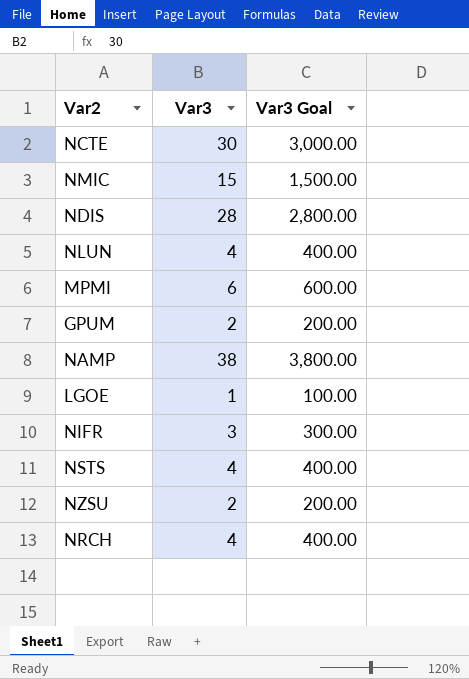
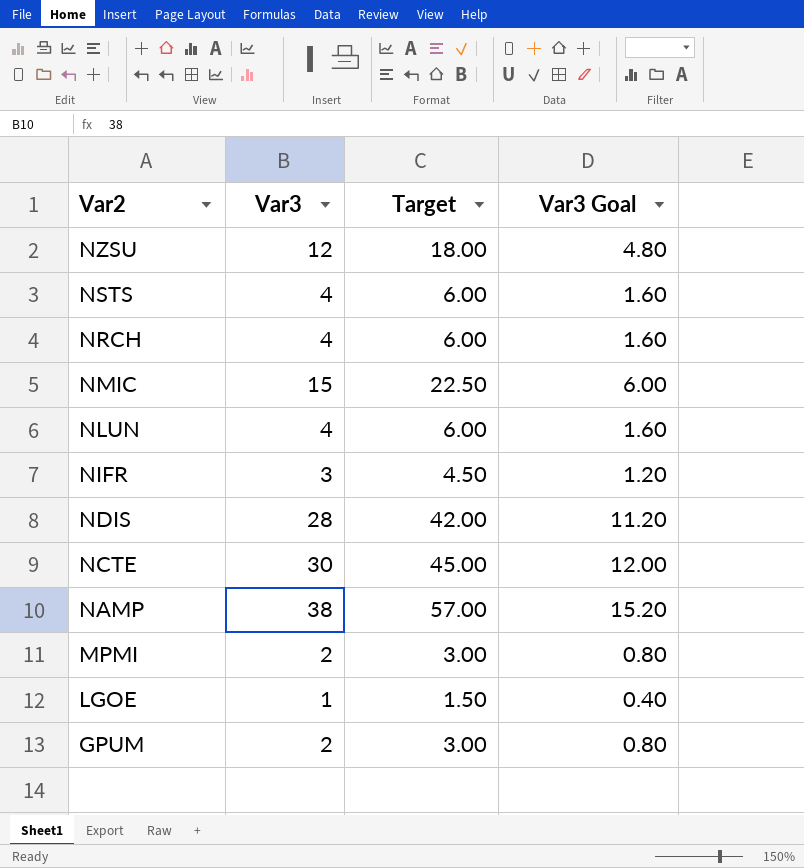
row order: none -> Var2 descending
column Target | formula: none -> [Var3] * 1.5
column Var3 Goal | formula: [Var3] * 100 -> [Var3] * 0.4
NZSU | Var3: 2 -> 12
MPMI | Var3: 6 -> 2

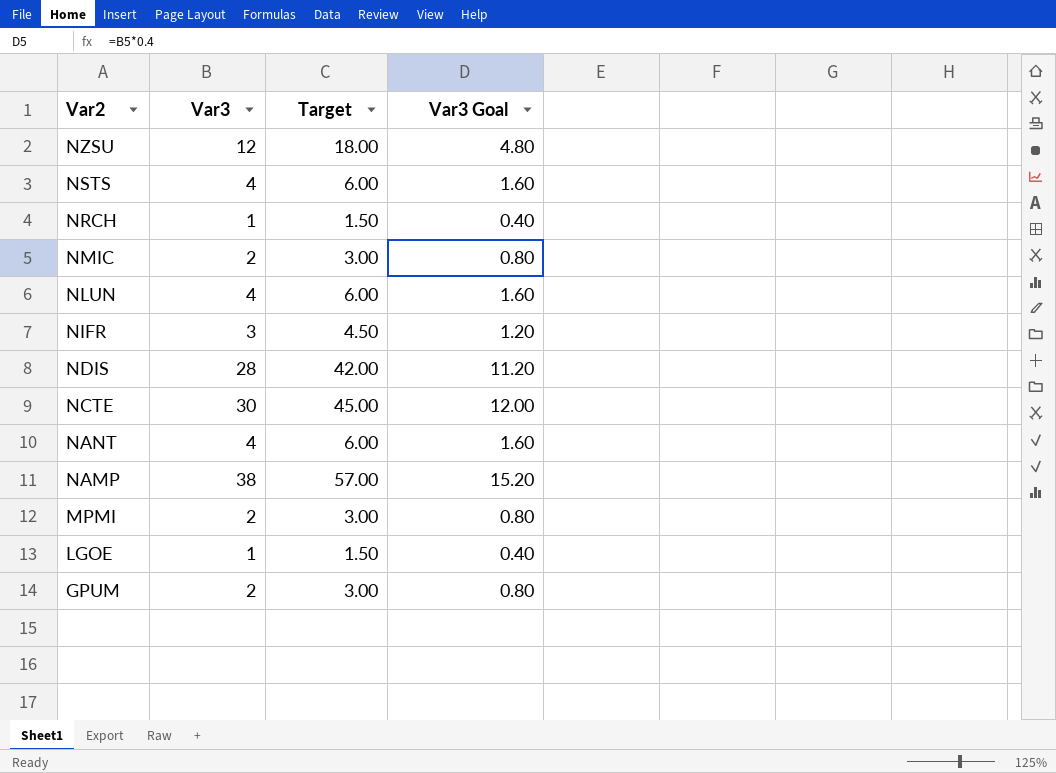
NRCH | Var3: 4 -> 1
NRCH | Target: 6.00 -> 1.50
NRCH | Var3 Goal: 1.60 -> 0.40
NMIC | Var3: 15 -> 2
NMIC | Target: 22.50 -> 3.00
NMIC | Var3 Goal: 6.00 -> 0.80
row NANT: none -> 4 | 6.00 | 1.60

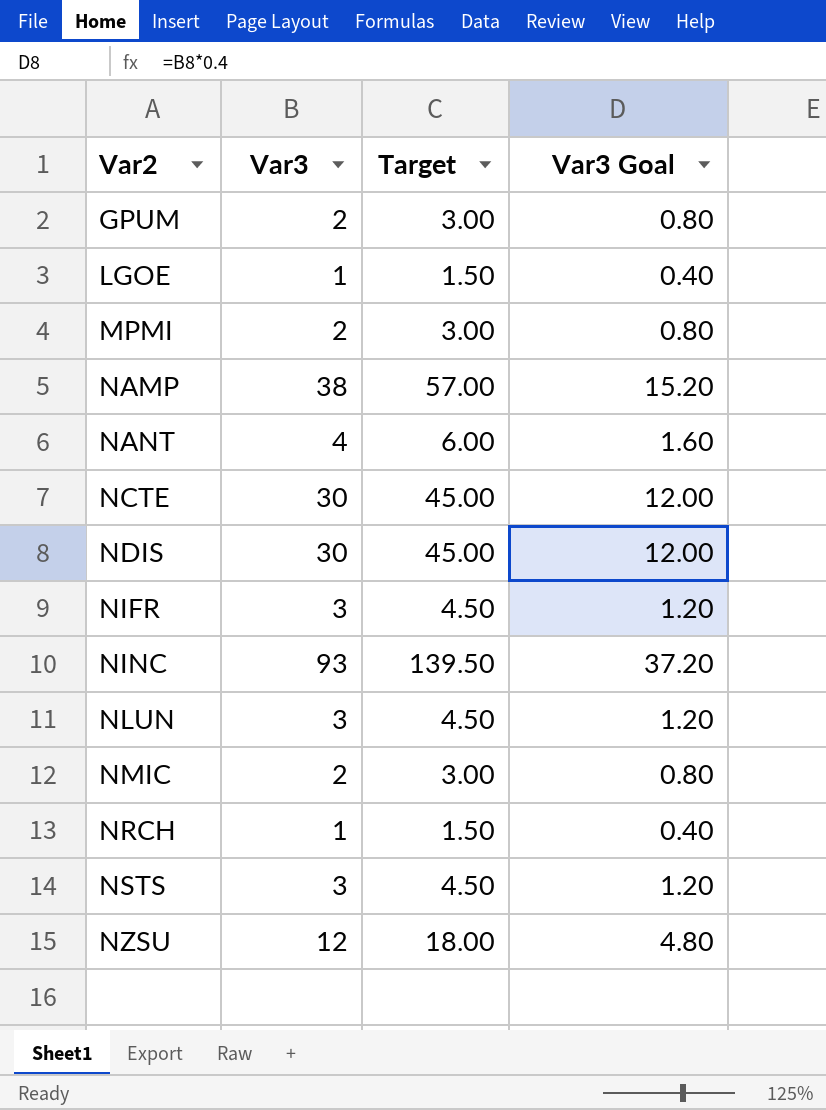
row order: Var2 descending -> Var2 ascending
NDIS | Var3: 28 -> 30
NDIS | Target: 42.00 -> 45.00
NDIS | Var3 Goal: 11.20 -> 12.00
row NINC: none -> 93 | 139.50 | 37.20
NLUN | Var3: 4 -> 3
NLUN | Target: 6.00 -> 4.50
NLUN | Var3 Goal: 1.60 -> 1.20
NSTS | Var3: 4 -> 3
NSTS | Target: 6.00 -> 4.50
NSTS | Var3 Goal: 1.60 -> 1.20

